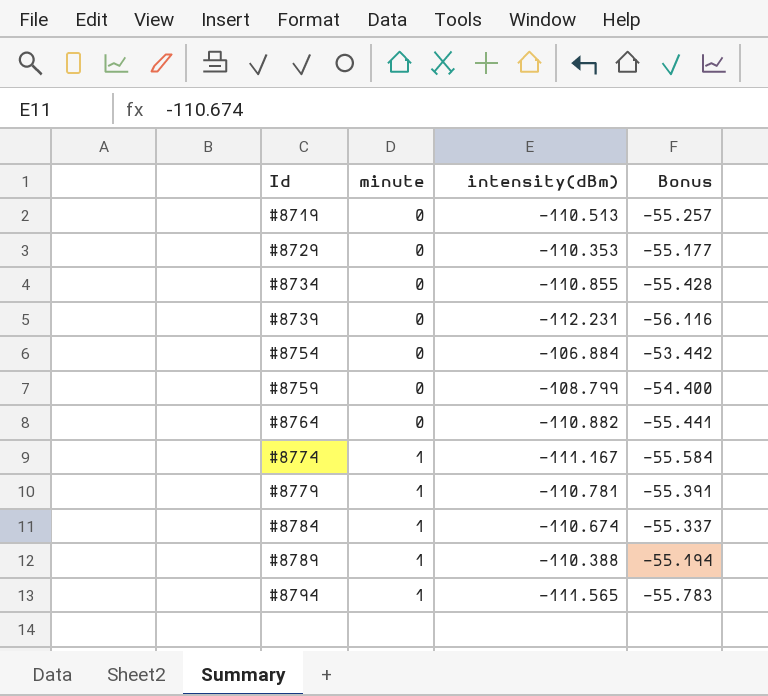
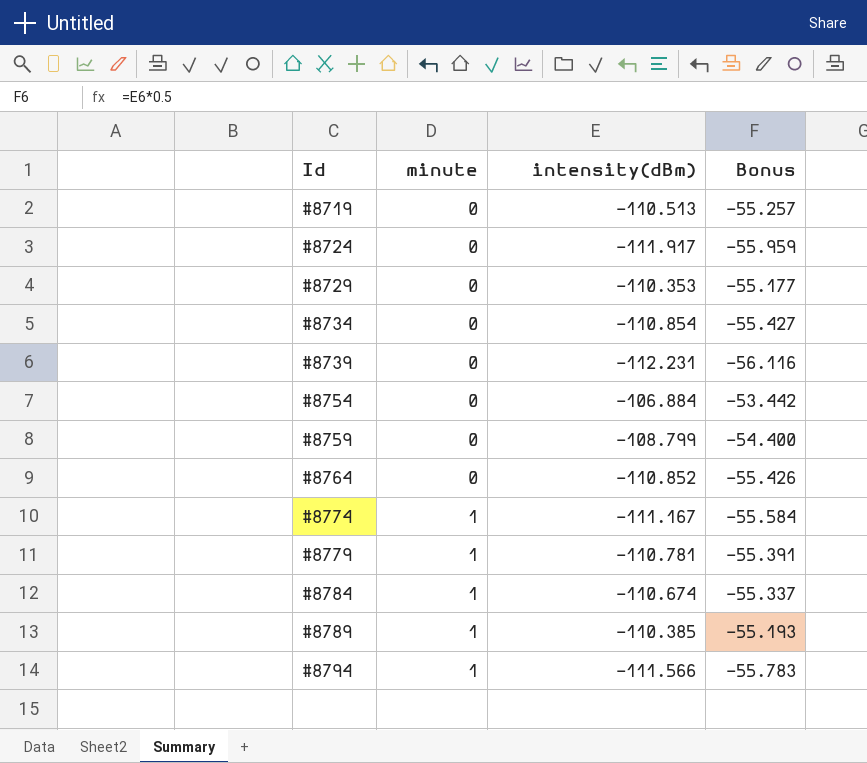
row #8724: none -> 0 | -111.917 | -55.959
#8734 | intensity(dBm): -110.855 -> -110.854
#8734 | Bonus: -55.428 -> -55.427
#8764 | intensity(dBm): -110.882 -> -110.852
#8764 | Bonus: -55.441 -> -55.426
#8789 | intensity(dBm): -110.388 -> -110.385
#8789 | Bonus: -55.194 -> -55.193
#8794 | intensity(dBm): -111.565 -> -111.566

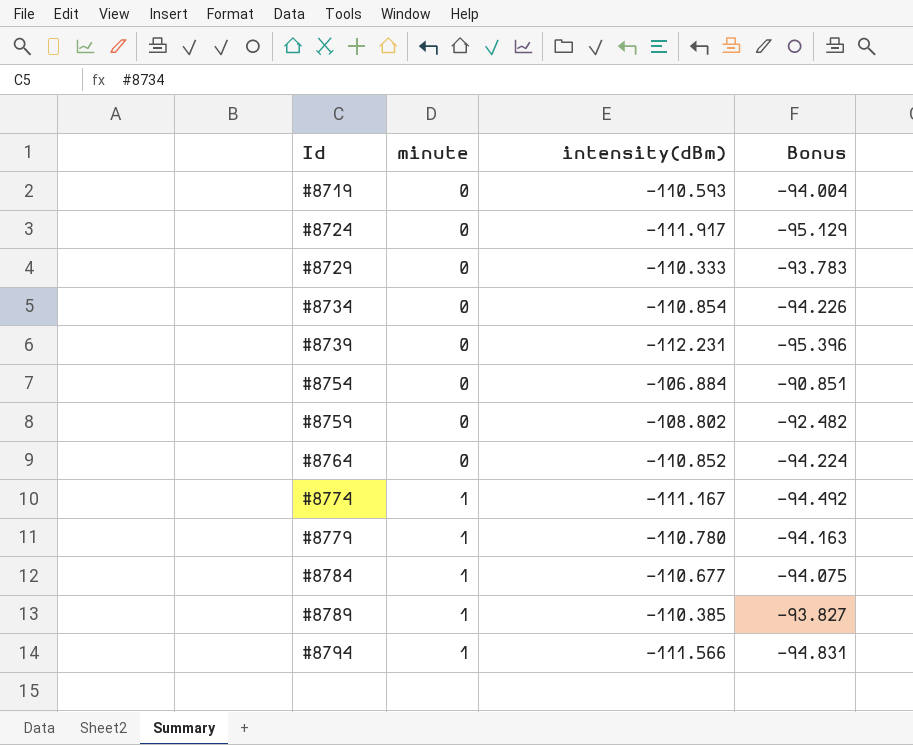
column Bonus | formula: [intensity(dBm)] * 0.5 -> [intensity(dBm)] * 0.85
#8719 | intensity(dBm): -110.513 -> -110.593
#8729 | intensity(dBm): -110.353 -> -110.333
#8759 | intensity(dBm): -108.799 -> -108.802
#8779 | intensity(dBm): -110.781 -> -110.780
#8784 | intensity(dBm): -110.674 -> -110.677

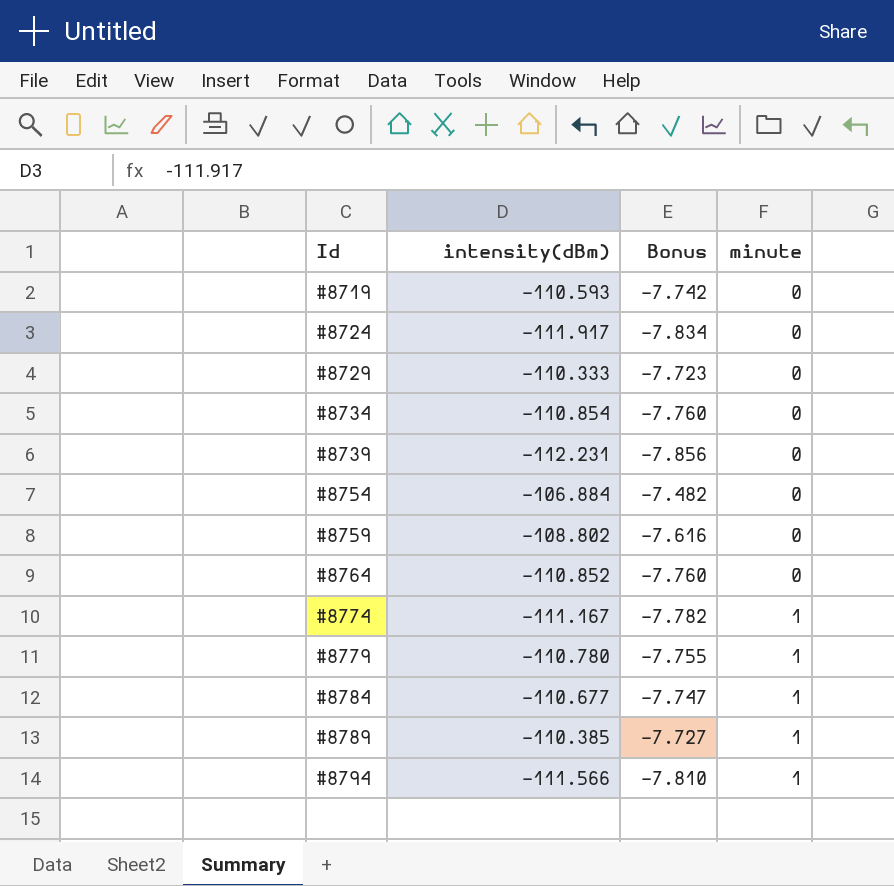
column Bonus | formula: [intensity(dBm)] * 0.85 -> [intensity(dBm)] * 0.07
column minute | position: 2 -> 4

